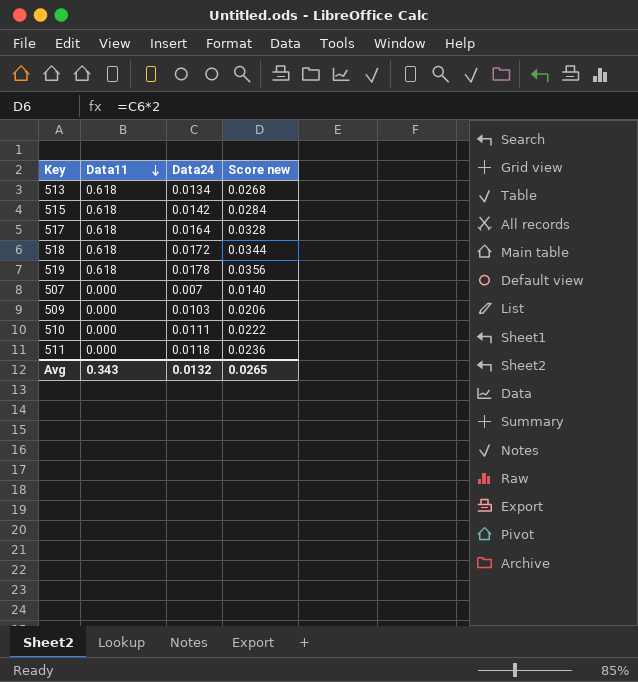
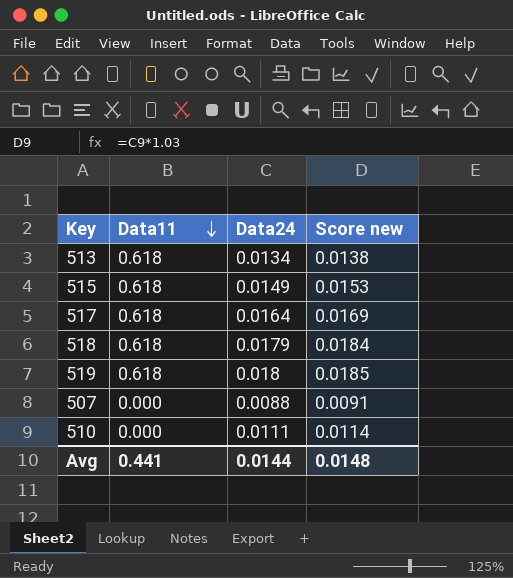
column Score new | formula: [Data24] * 2 -> [Data24] * 1.03
row 509: 0.000 | 0.0103 | 0.0206 -> none
row 511: 0.000 | 0.0118 | 0.0236 -> none
515 | Data24: 0.0142 -> 0.0149
518 | Data24: 0.0172 -> 0.0179
519 | Data24: 0.0178 -> 0.018
507 | Data24: 0.007 -> 0.0088
Avg | Data11: 0.343 -> 0.441
Avg | Data24: 0.0132 -> 0.0144
Avg | Score new: 0.0265 -> 0.0148

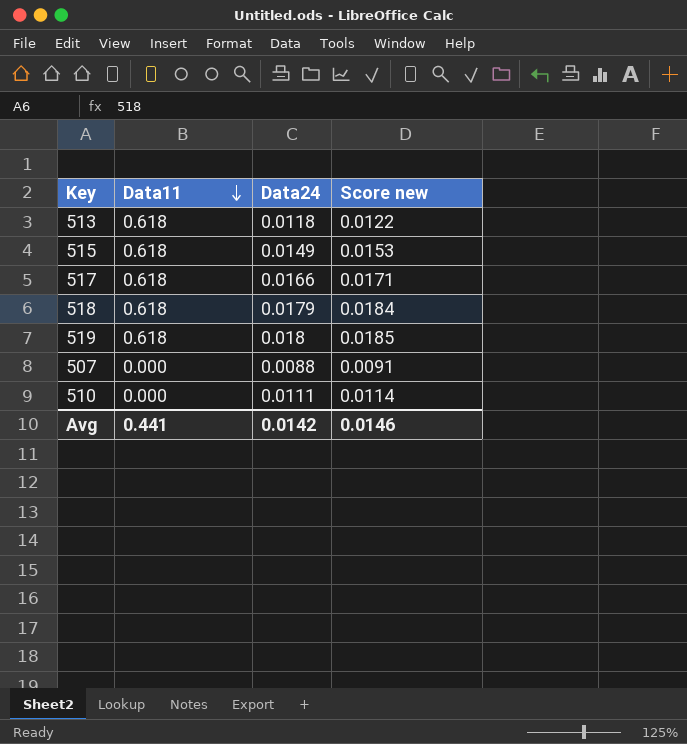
513 | Data24: 0.0134 -> 0.0118
513 | Score new: 0.0138 -> 0.0122
517 | Data24: 0.0164 -> 0.0166
517 | Score new: 0.0169 -> 0.0171
Avg | Data24: 0.0144 -> 0.0142
Avg | Score new: 0.0148 -> 0.0146

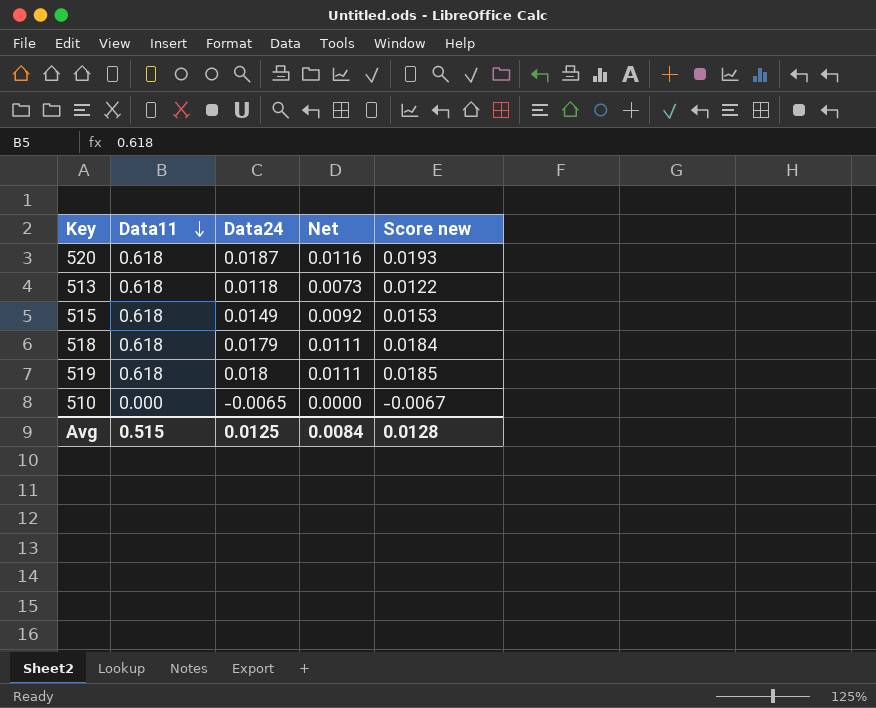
column Net | formula: none -> [Data11] * [Data24]
row 517: 0.618 | 0.0166 | 0.0171 -> none
row 507: 0.000 | 0.0088 | 0.0091 -> none
row 520: none -> 0.618 | 0.0187 | 0.0116 | 0.0193
510 | Data24: 0.0111 -> -0.0065
510 | Score new: 0.0114 -> -0.0067
Avg | Data11: 0.441 -> 0.515
Avg | Data24: 0.0142 -> 0.0125
Avg | Score new: 0.0146 -> 0.0128

